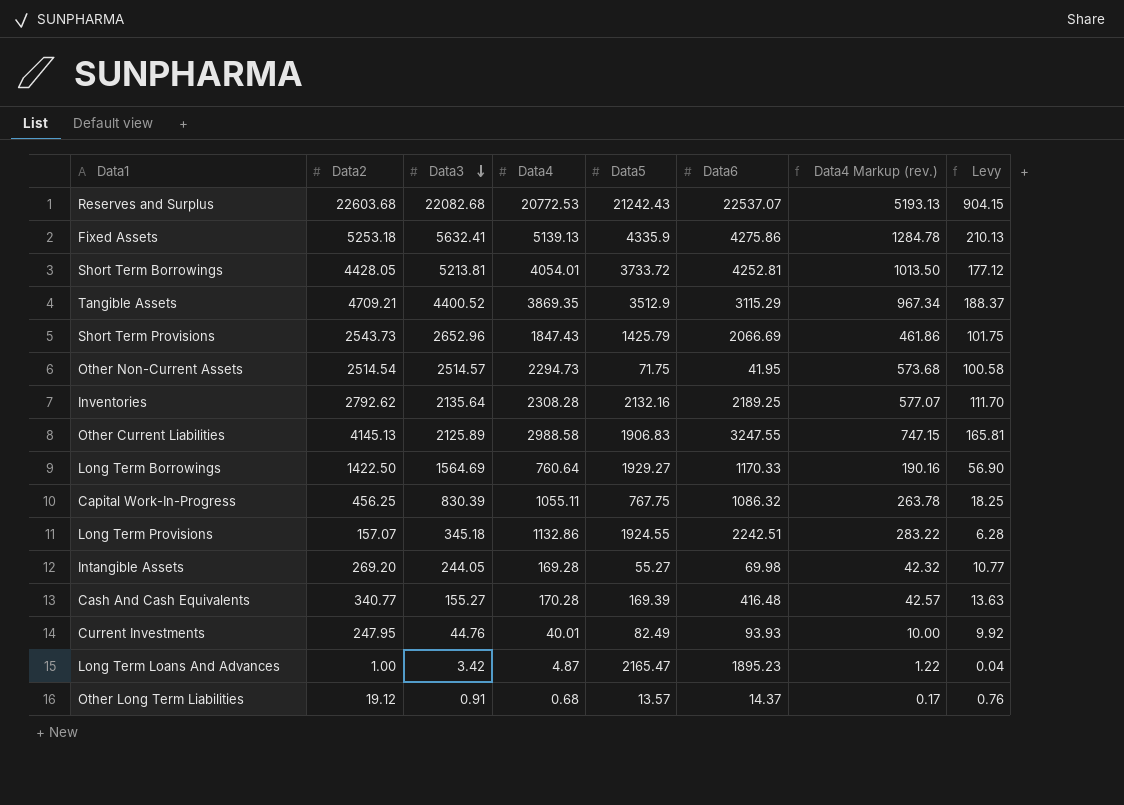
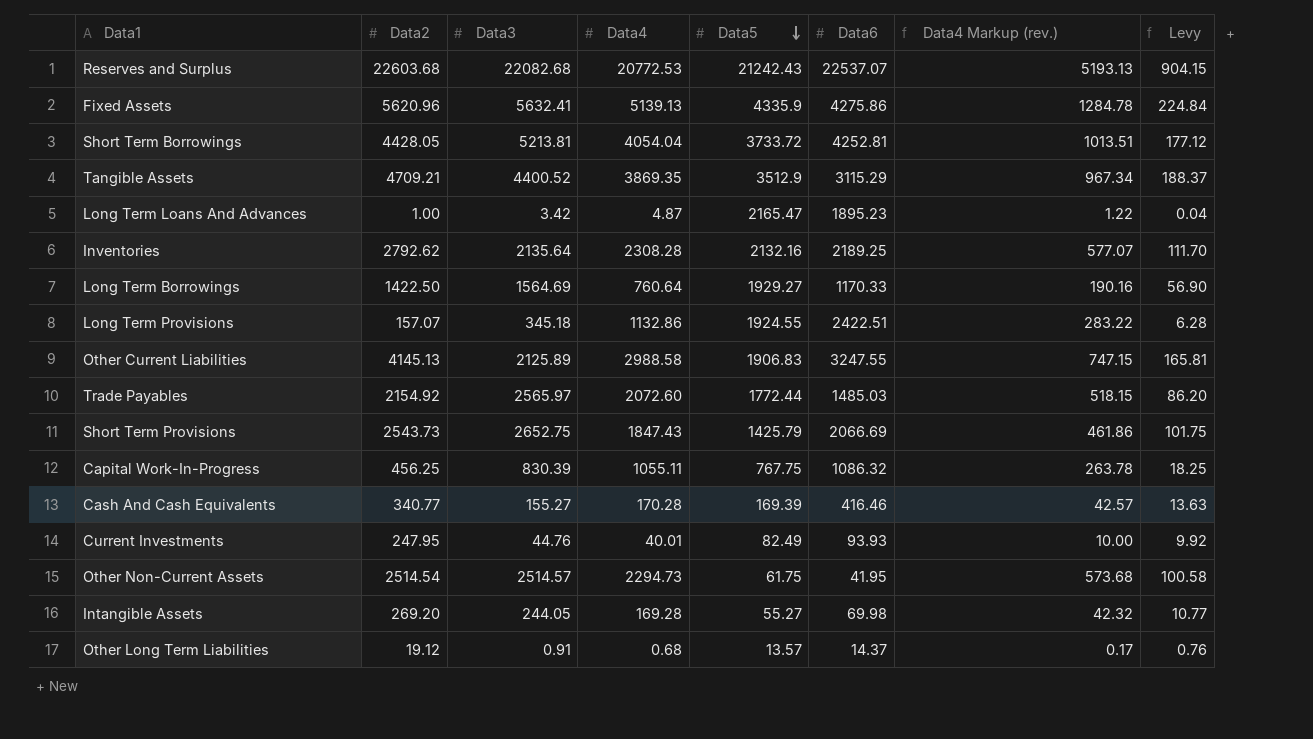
row order: Data3 descending -> Data5 descending
Fixed Assets | Data2: 5253.18 -> 5620.96
Fixed Assets | Levy: 210.13 -> 224.84
Short Term Borrowings | Data4: 4054.01 -> 4054.04
Short Term Borrowings | Data4 Markup (rev.): 1013.50 -> 1013.51
Long Term Provisions | Data6: 2242.51 -> 2422.51
row Trade Payables: none -> 2154.92 | 2565.97 | 2072.60 | 1772.44 | 1485.03 | 518.15 | 86.20
Short Term Provisions | Data3: 2652.96 -> 2652.75
Cash And Cash Equivalents | Data6: 416.48 -> 416.46
Other Non-Current Assets | Data5: 71.75 -> 61.75

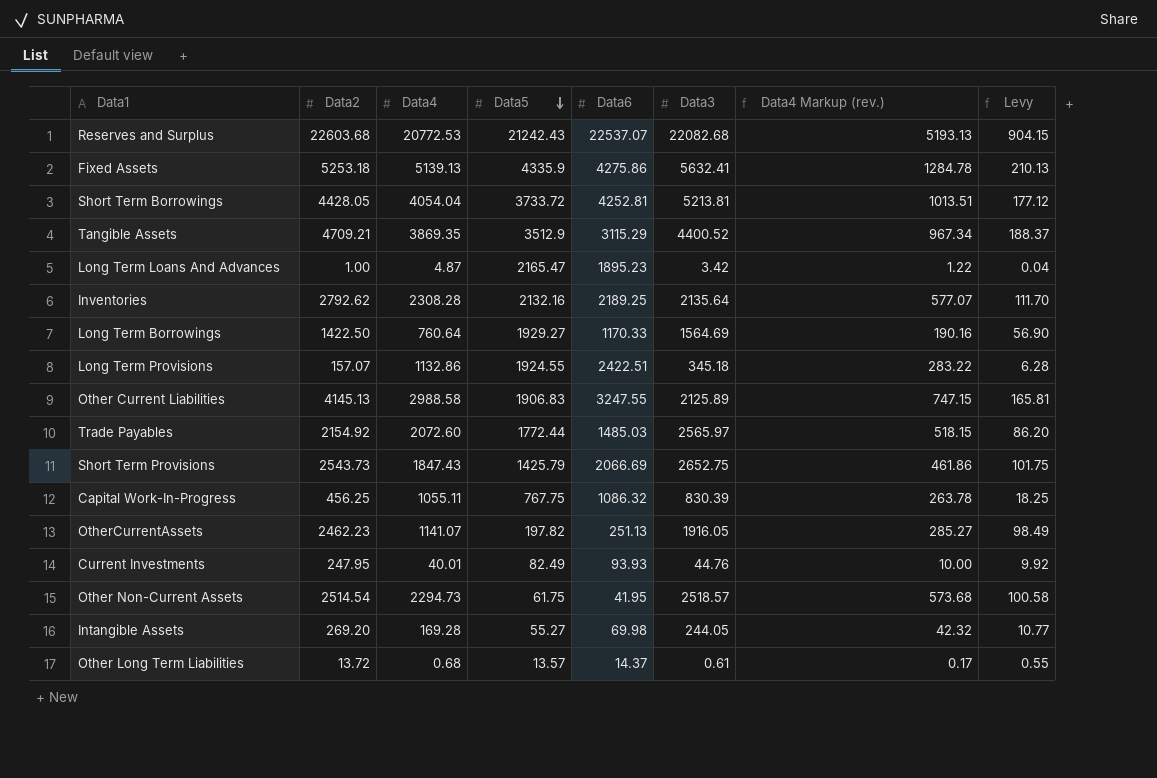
column Data3 | position: 3 -> 6
row Cash And Cash Equivalents: 340.77 | 155.27 | 170.28 | 169.39 | 416.46 | 42.57 | 13.63 -> none
Fixed Assets | Data2: 5620.96 -> 5253.18
Fixed Assets | Levy: 224.84 -> 210.13
row OtherCurrentAssets: none -> 2462.23 | 1141.07 | 197.82 | 251.13 | 1916.05 | 285.27 | 98.49
Other Non-Current Assets | Data3: 2514.57 -> 2518.57
Other Long Term Liabilities | Data2: 19.12 -> 13.72
Other Long Term Liabilities | Data3: 0.91 -> 0.61
Other Long Term Liabilities | Levy: 0.76 -> 0.55

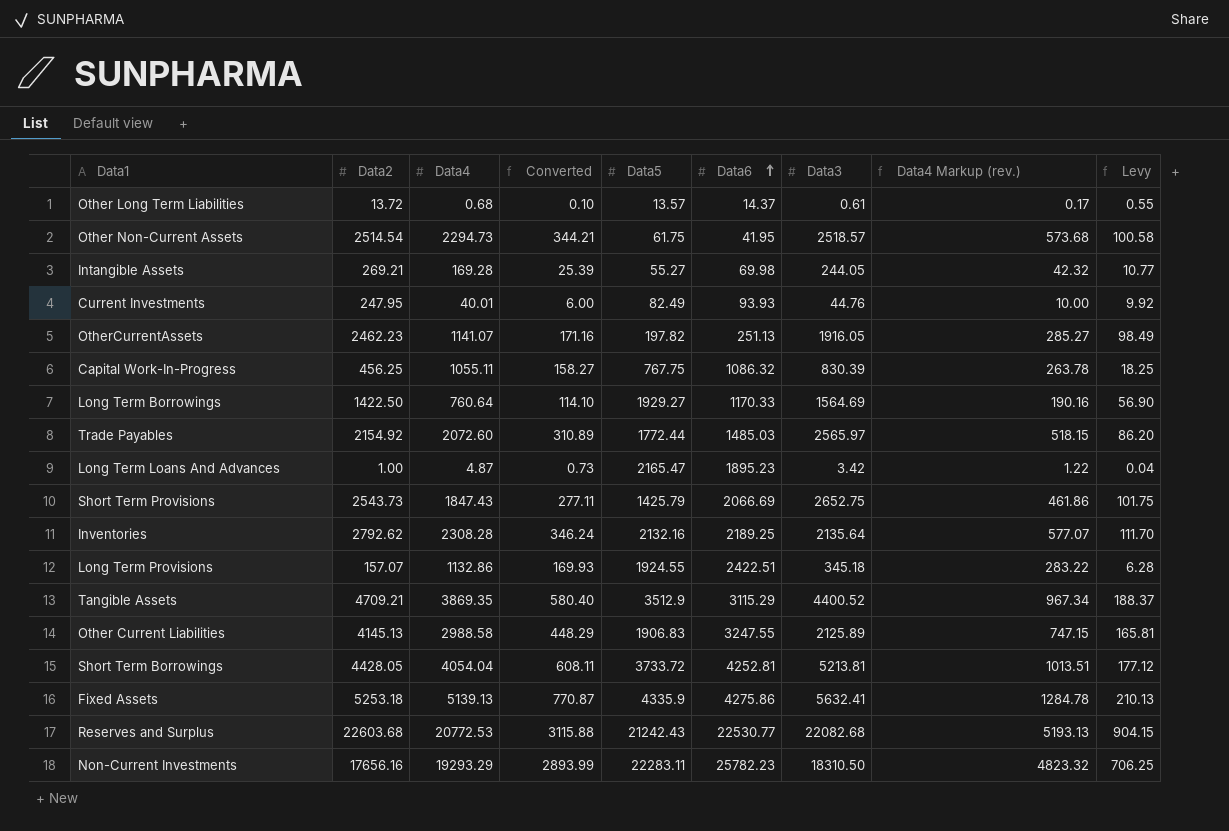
row order: Data5 descending -> Data6 ascending
column Converted | formula: none -> [Data4] * 0.15
Intangible Assets | Data2: 269.20 -> 269.21
Reserves and Surplus | Data6: 22537.07 -> 22530.77
row Non-Current Investments: none -> 17656.16 | 19293.29 | 2893.99 | 22283.11 | 25782.23 | 18310.50 | 4823.32 | 706.25

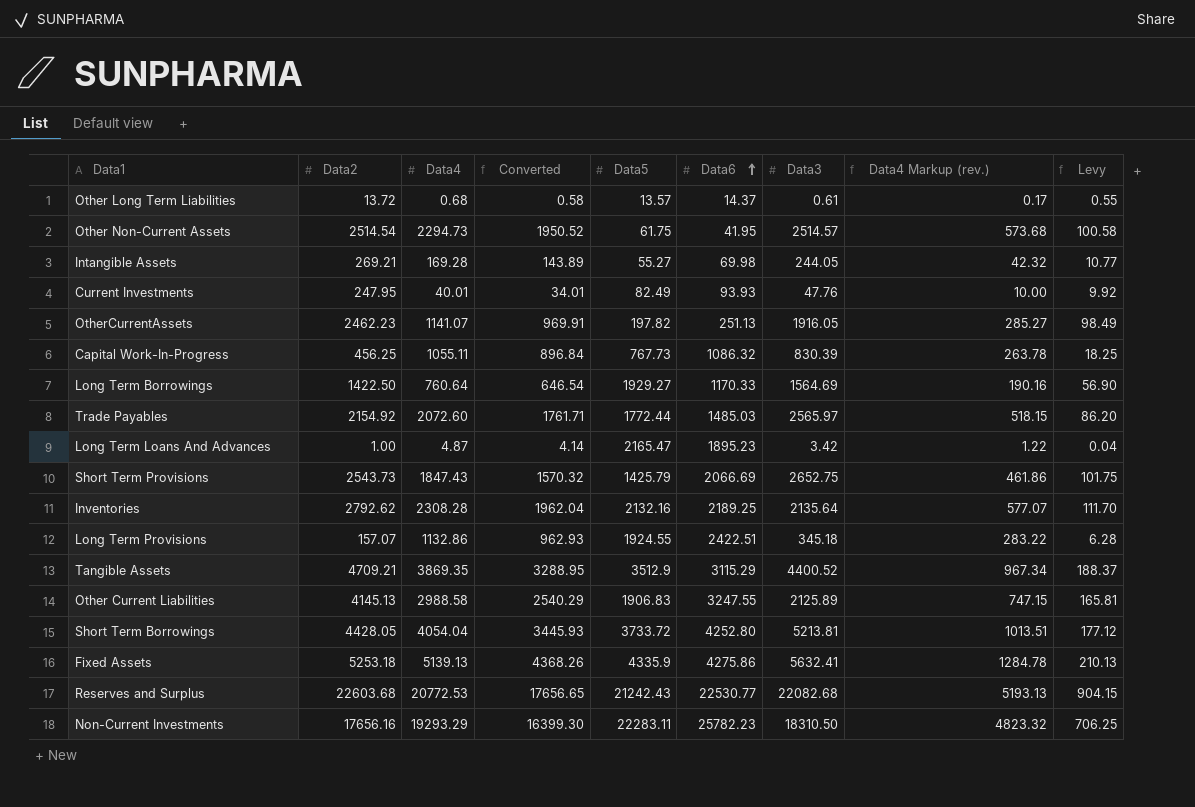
column Converted | formula: [Data4] * 0.15 -> [Data4] * 0.85
Other Non-Current Assets | Data3: 2518.57 -> 2514.57
Current Investments | Data3: 44.76 -> 47.76
Capital Work-In-Progress | Data5: 767.75 -> 767.73
Short Term Borrowings | Data6: 4252.81 -> 4252.80

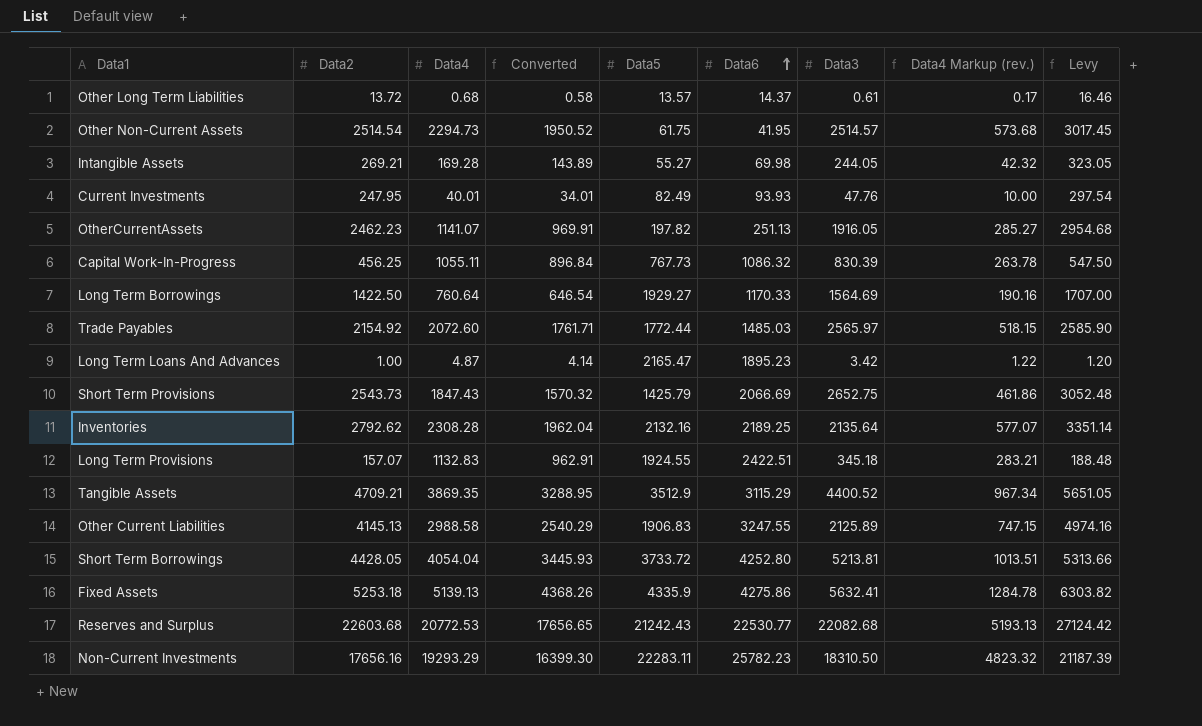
column Levy | formula: [Data2] * 0.04 -> [Data2] * 1.2
Long Term Provisions | Data4: 1132.86 -> 1132.83
Long Term Provisions | Converted: 962.93 -> 962.91
Long Term Provisions | Data4 Markup (rev.): 283.22 -> 283.21

